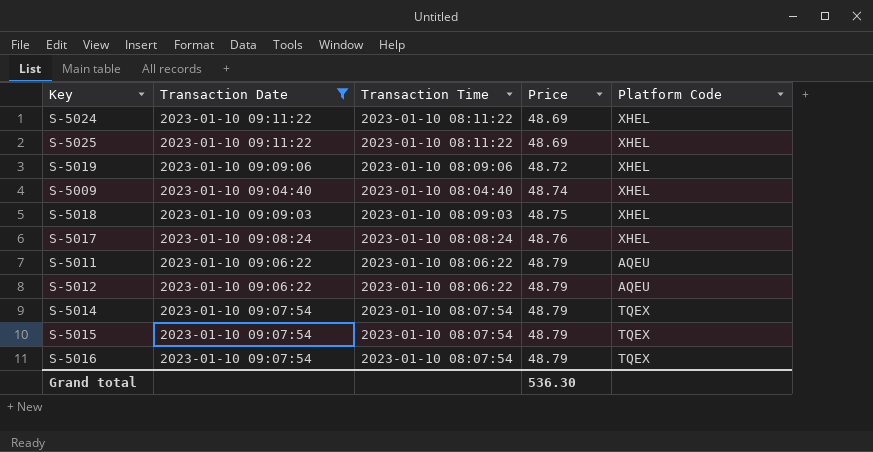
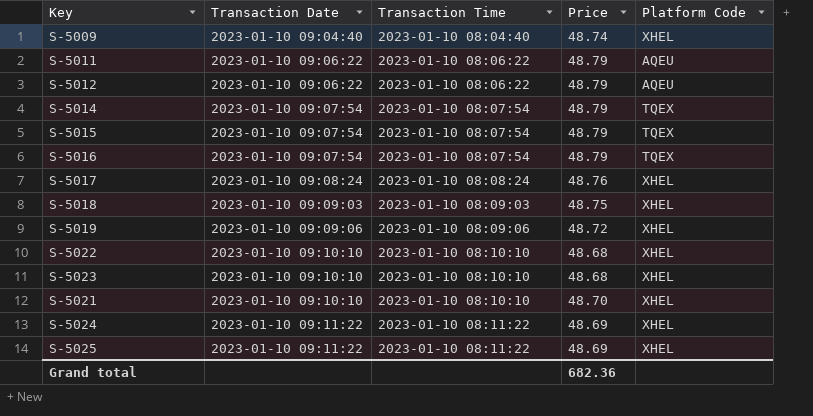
filter: Transaction Date != 2023-01-10 09:10:10 -> none
row order: Price ascending -> Transaction Date ascending
Grand total | Price: 536.30 -> 682.36

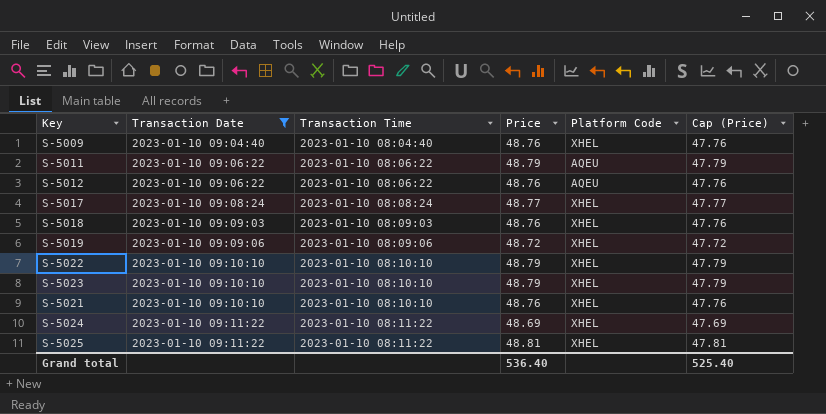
filter: none -> Transaction Date != 2023-01-10 09:07:54
column Cap (Price) | formula: none -> [Price] - 1
S-5009 | Price: 48.74 -> 48.76
S-5012 | Price: 48.79 -> 48.76
S-5017 | Price: 48.76 -> 48.77
S-5018 | Price: 48.75 -> 48.76
S-5022 | Price: 48.68 -> 48.79
S-5023 | Price: 48.68 -> 48.79
S-5021 | Price: 48.70 -> 48.76
S-5025 | Price: 48.69 -> 48.81
Grand total | Price: 682.36 -> 536.40

